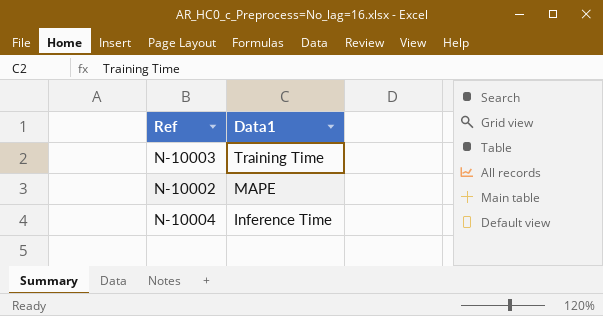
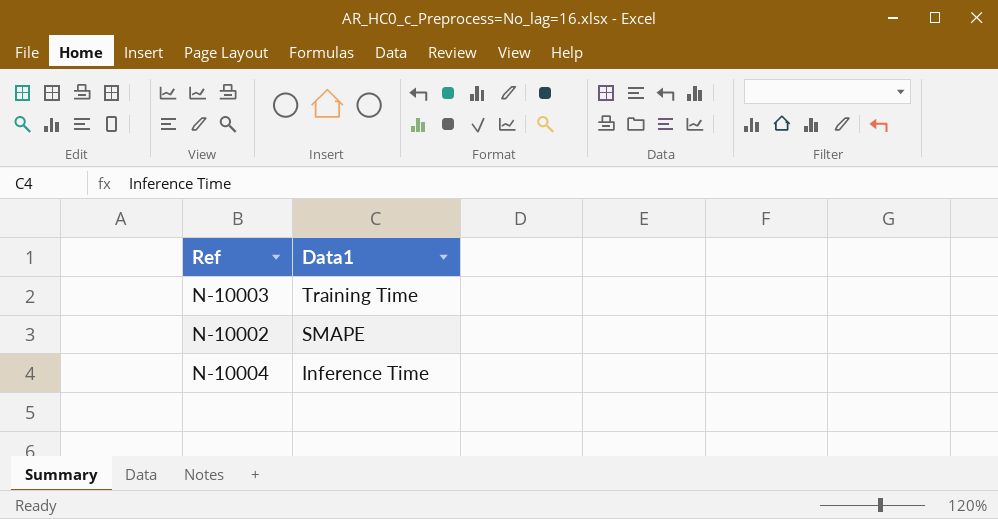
N-10002 | Data1: MAPE -> SMAPE

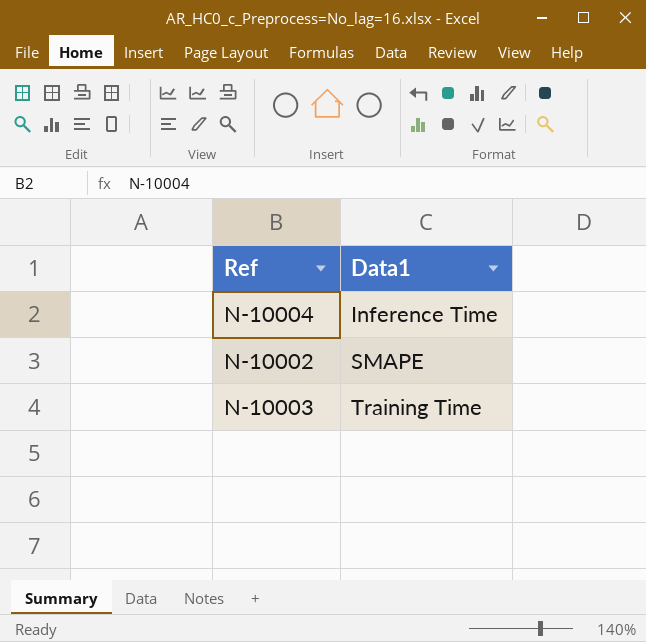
row order: Data1 descending -> Data1 ascending

